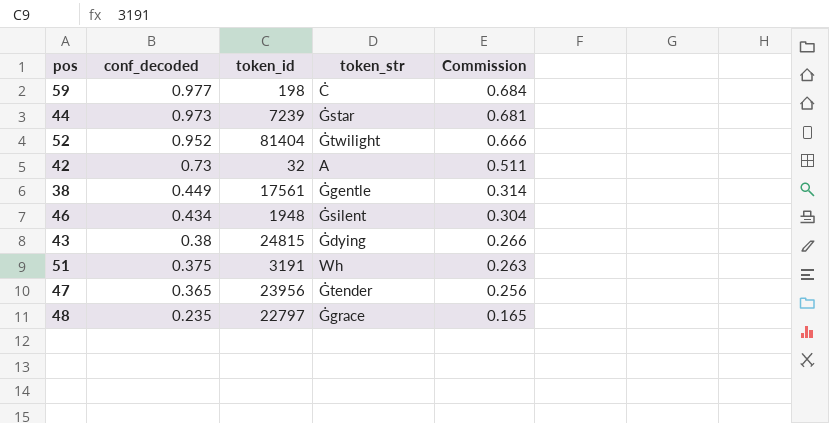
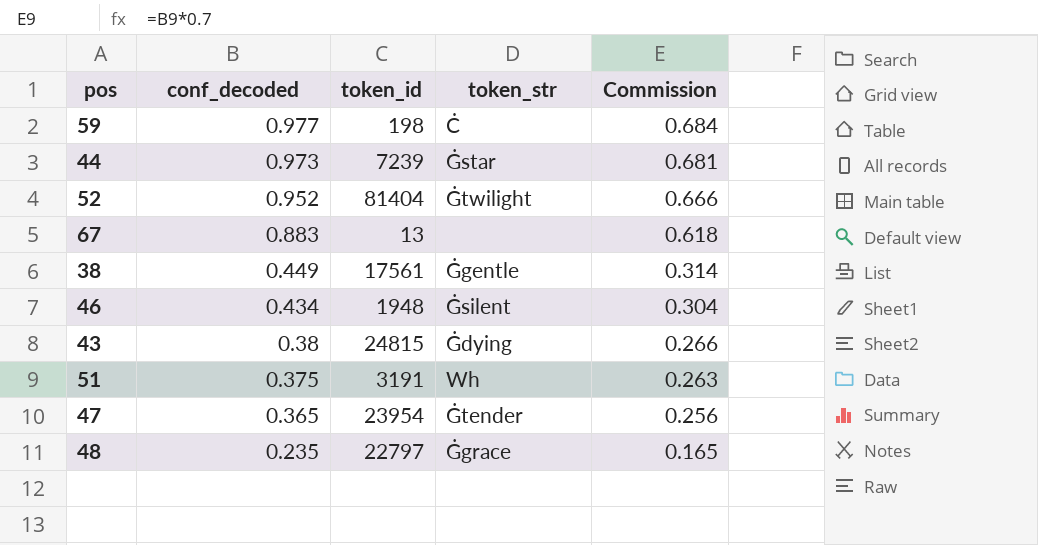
row 42: 0.73 | 32 | A | 0.511 -> none
row 67: none -> 0.883 | 13 | none | 0.618
47 | token_id: 23956 -> 23954

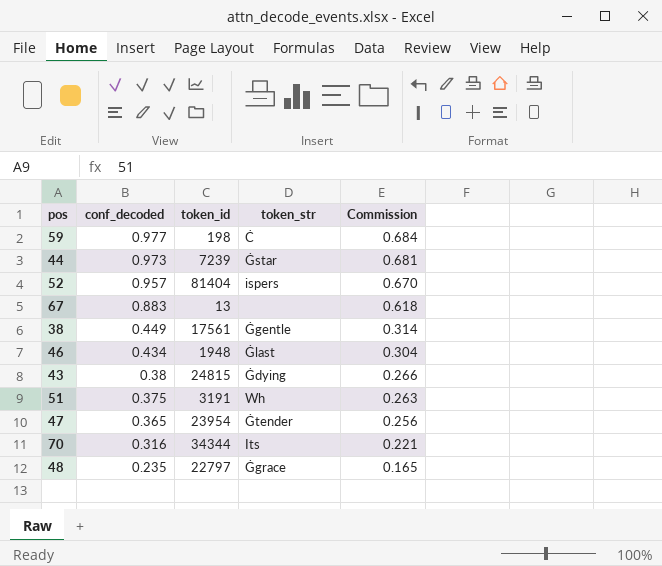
52 | conf_decoded: 0.952 -> 0.957
52 | token_str: Ġtwilight -> ispers
52 | Commission: 0.666 -> 0.670
46 | token_str: Ġsilent -> Ġlast
row 70: none -> 0.316 | 34344 | Its | 0.221

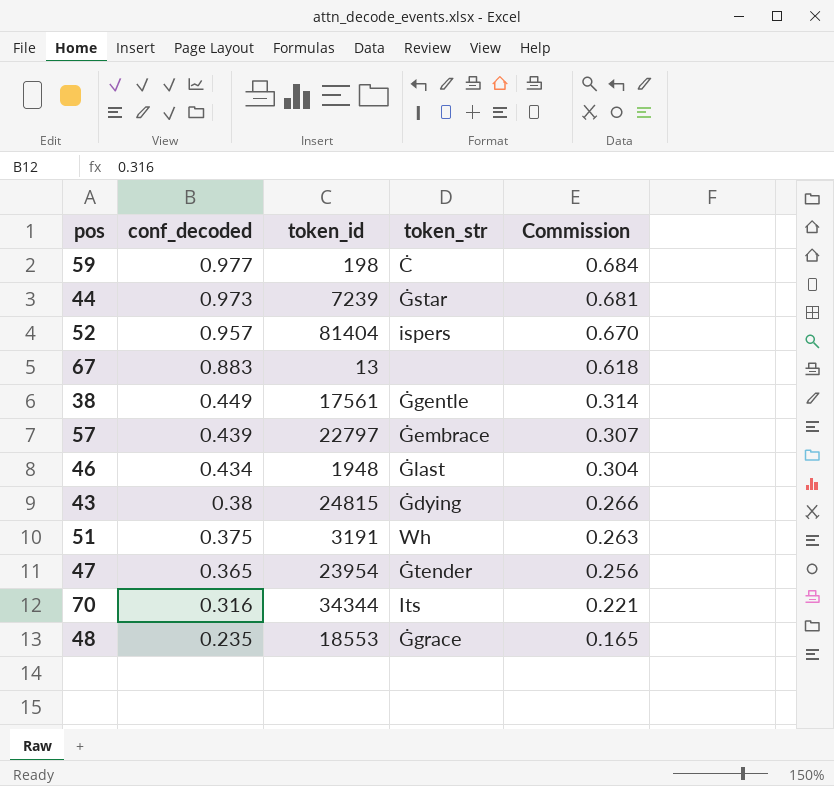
row 57: none -> 0.439 | 22797 | Ġembrace | 0.307
48 | token_id: 22797 -> 18553

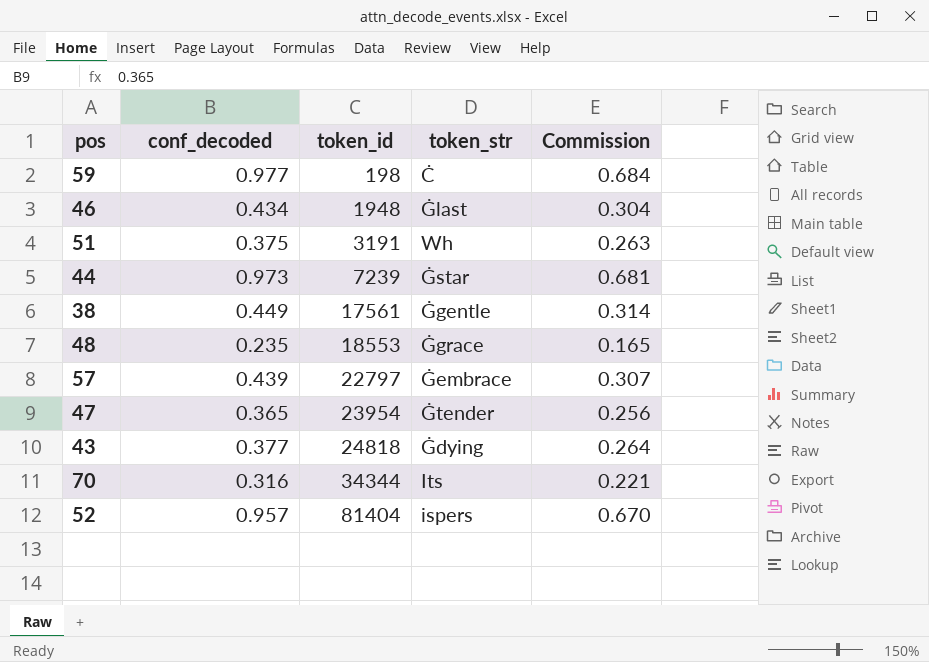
row order: conf_decoded descending -> token_id ascending
row 67: 0.883 | 13 | none | 0.618 -> none
43 | conf_decoded: 0.38 -> 0.377
43 | token_id: 24815 -> 24818
43 | Commission: 0.266 -> 0.264

